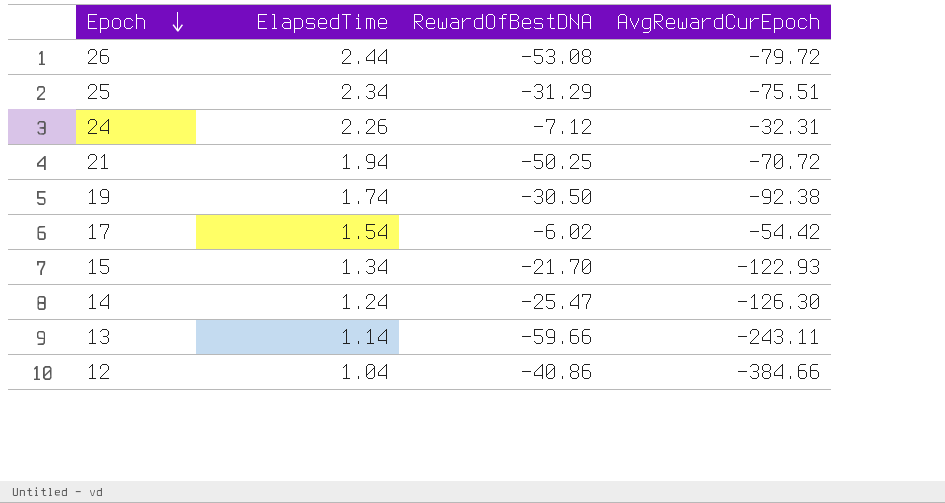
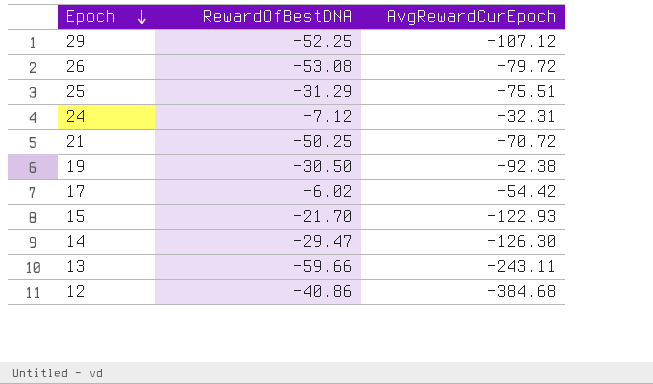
column ElapsedTime | position: 2 -> none
row 29: none -> -52.25 | -107.12
14 | RewardOfBestDNA: -25.47 -> -29.47
12 | AvgRewardCurEpoch: -384.66 -> -384.68

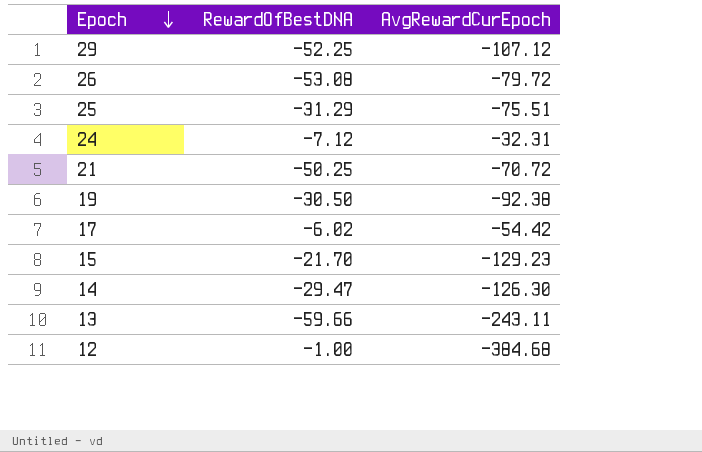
15 | AvgRewardCurEpoch: -122.93 -> -129.23
12 | RewardOfBestDNA: -40.86 -> -1.00

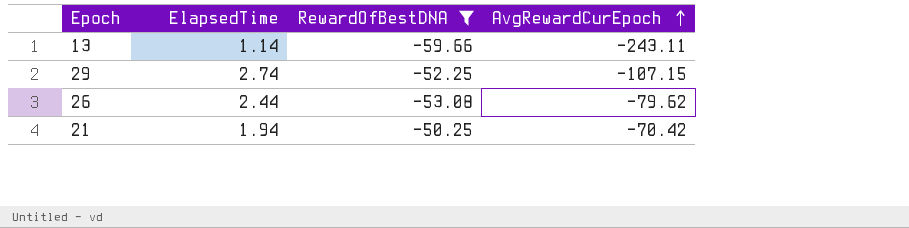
filter: none -> RewardOfBestDNA <= -50.25
row order: Epoch descending -> AvgRewardCurEpoch ascending
column ElapsedTime | position: none -> 2
29 | AvgRewardCurEpoch: -107.12 -> -107.15
26 | AvgRewardCurEpoch: -79.72 -> -79.62
21 | AvgRewardCurEpoch: -70.72 -> -70.42

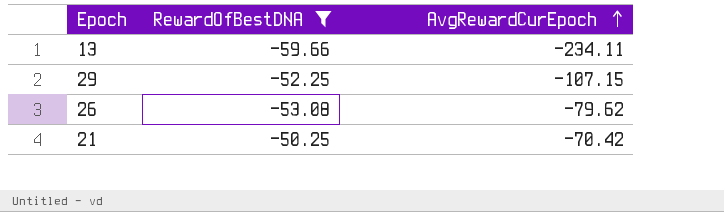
column ElapsedTime | position: 2 -> none
13 | AvgRewardCurEpoch: -243.11 -> -234.11

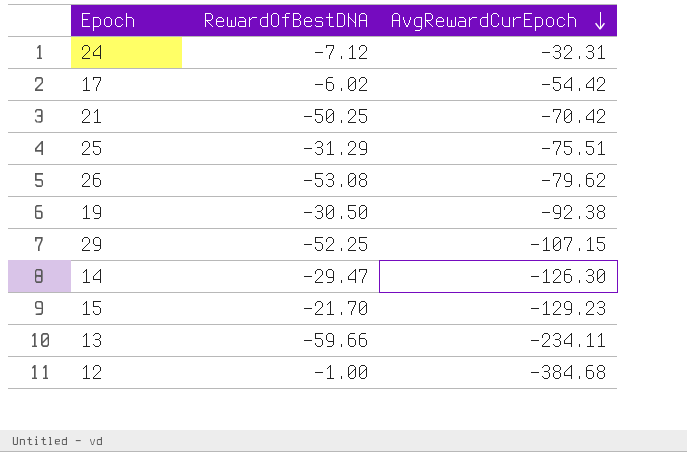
filter: RewardOfBestDNA <= -50.25 -> none
row order: AvgRewardCurEpoch ascending -> AvgRewardCurEpoch descending

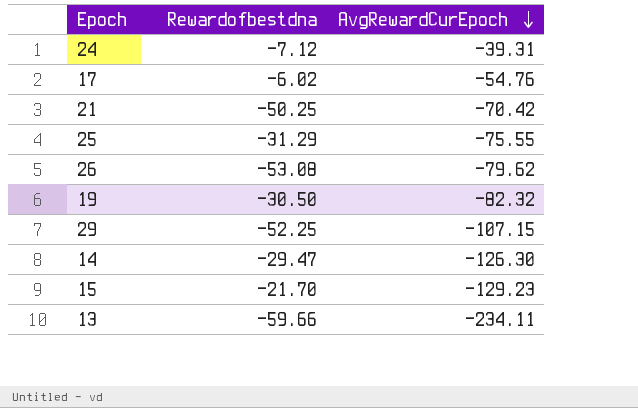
column name: RewardOfBestDNA -> Rewardofbestdna
row 12: -1.00 | -384.68 -> none
24 | AvgRewardCurEpoch: -32.31 -> -39.31
17 | AvgRewardCurEpoch: -54.42 -> -54.76
25 | AvgRewardCurEpoch: -75.51 -> -75.55
19 | AvgRewardCurEpoch: -92.38 -> -82.32

